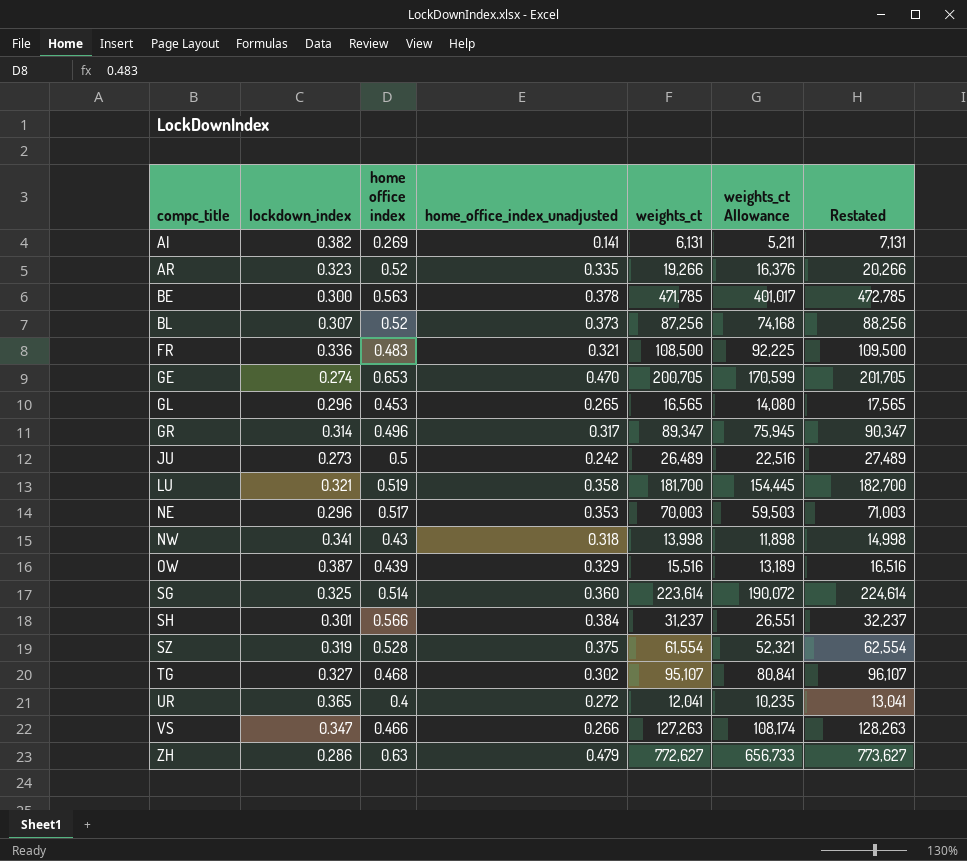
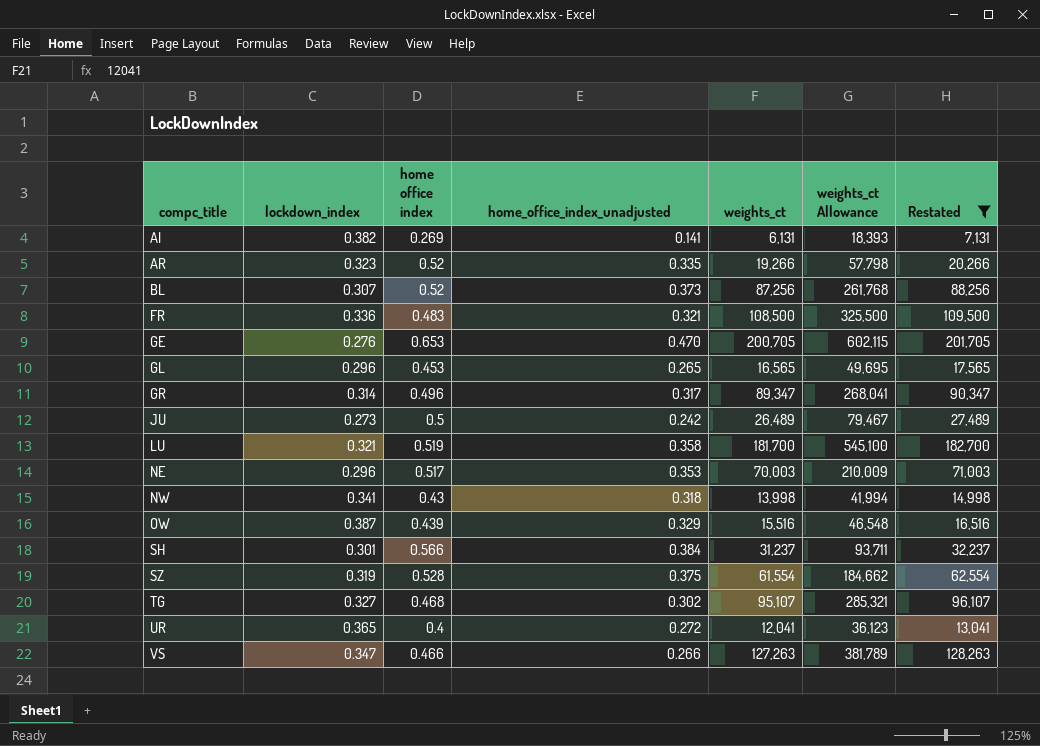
filter: none -> Restated <= 201,705
column weights_ct Allowance | formula: [weights_ct] * 0.85 -> [weights_ct] * 3
GE | lockdown_index: 0.274 -> 0.276

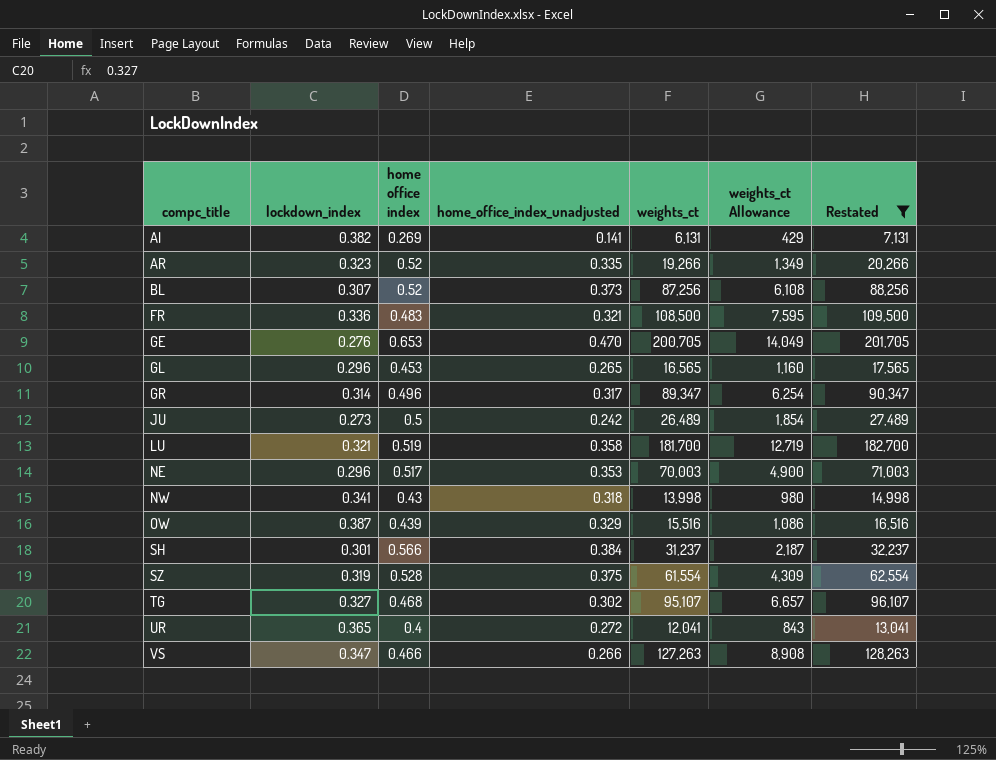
column weights_ct Allowance | formula: [weights_ct] * 3 -> [weights_ct] * 0.07

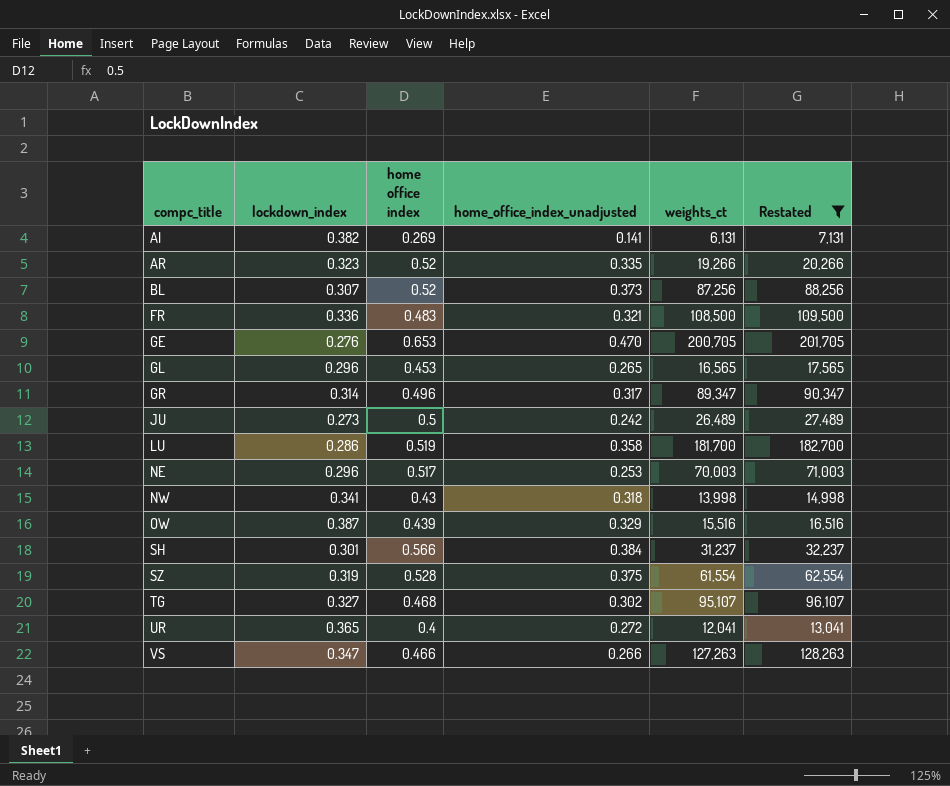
column weights_ct Allowance | formula: [weights_ct] * 0.07 -> none
LU | lockdown_index: 0.321 -> 0.286
NE | home_office_index_unadjusted: 0.353 -> 0.253

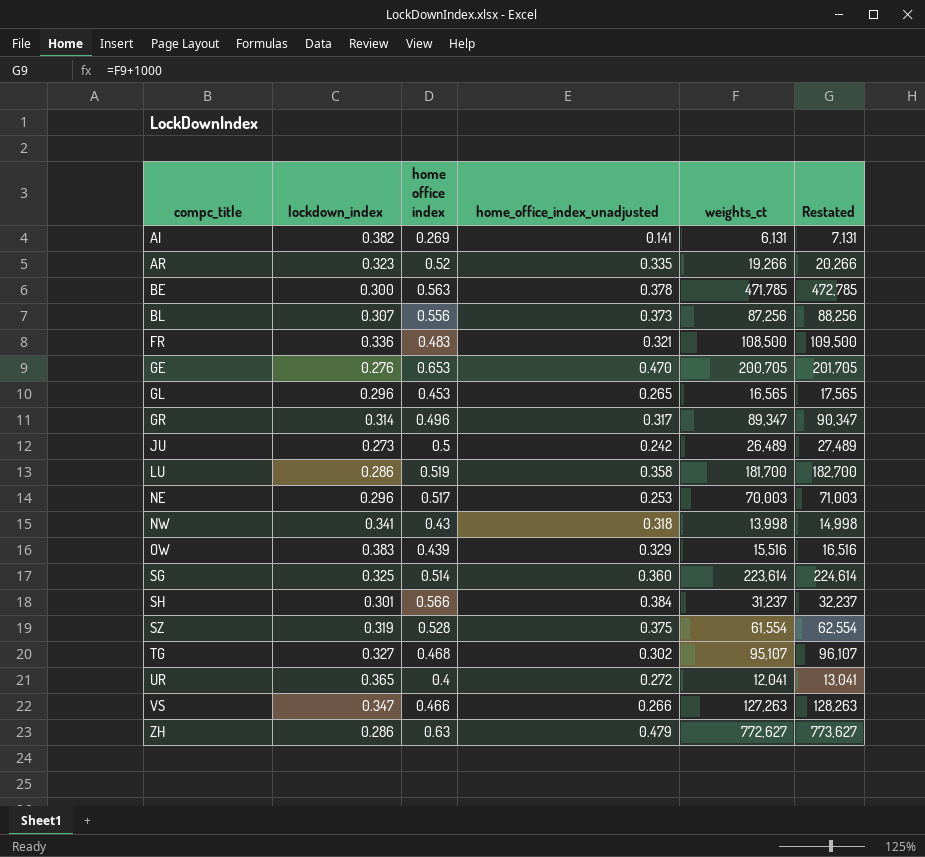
filter: Restated <= 201,705 -> none
BL | home office index: 0.52 -> 0.556
OW | lockdown_index: 0.387 -> 0.383

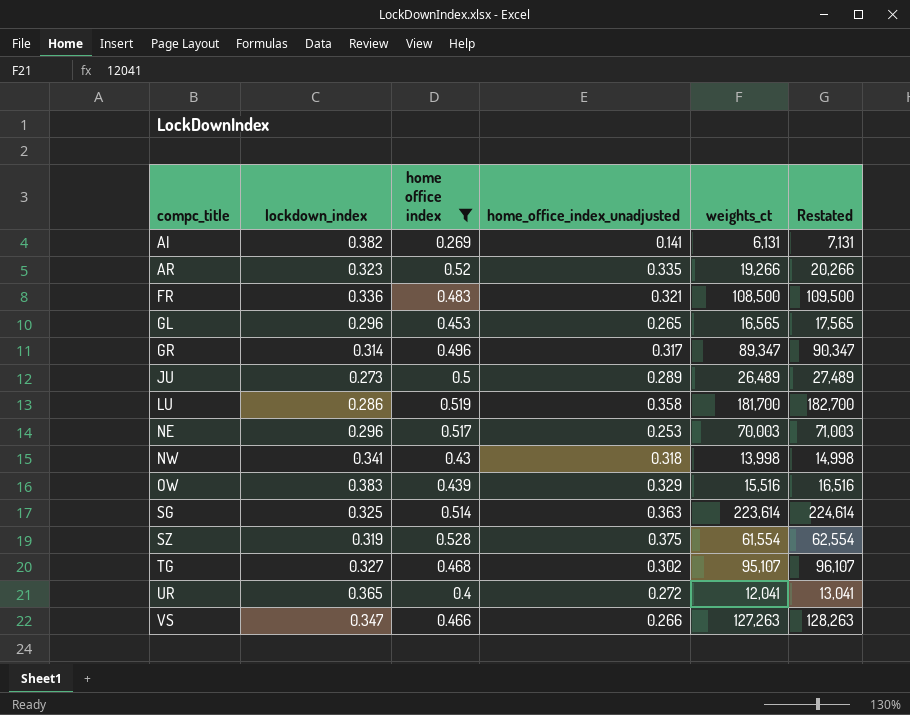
filter: none -> home office index <= 0.528
JU | home_office_index_unadjusted: 0.242 -> 0.289
SG | home_office_index_unadjusted: 0.360 -> 0.363

